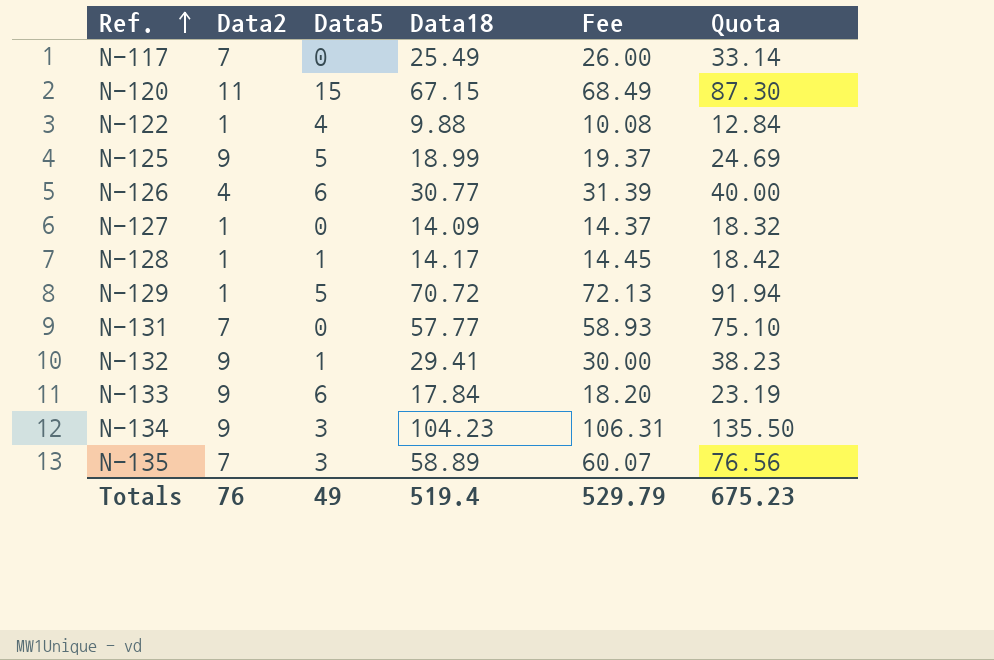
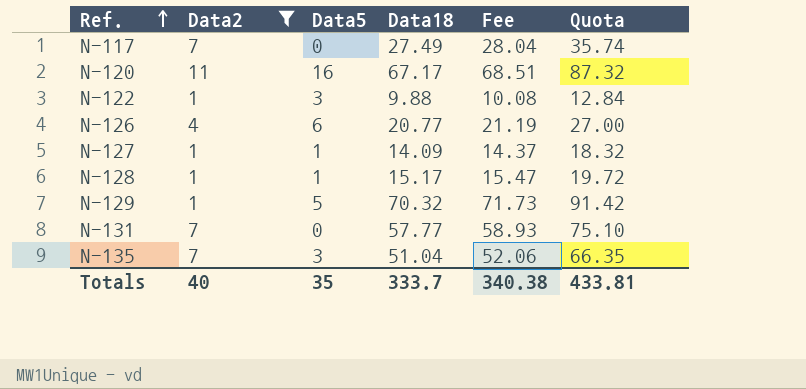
filter: none -> Data2 != 9
N-117 | Data18: 25.49 -> 27.49
N-117 | Fee: 26.00 -> 28.04
N-117 | Quota: 33.14 -> 35.74
N-120 | Data5: 15 -> 16
N-120 | Data18: 67.15 -> 67.17
N-120 | Fee: 68.49 -> 68.51
N-120 | Quota: 87.30 -> 87.32
N-122 | Data5: 4 -> 3
N-126 | Data18: 30.77 -> 20.77
N-126 | Fee: 31.39 -> 21.19
N-126 | Quota: 40.00 -> 27.00
N-127 | Data5: 0 -> 1
N-128 | Data18: 14.17 -> 15.17
N-128 | Fee: 14.45 -> 15.47
N-128 | Quota: 18.42 -> 19.72
N-129 | Data18: 70.72 -> 70.32
N-129 | Fee: 72.13 -> 71.73
N-129 | Quota: 91.94 -> 91.42
N-135 | Data18: 58.89 -> 51.04
N-135 | Fee: 60.07 -> 52.06
N-135 | Quota: 76.56 -> 66.35
Totals | Data2: 76 -> 40
Totals | Data5: 49 -> 35
Totals | Data18: 519.4 -> 333.7
Totals | Fee: 529.79 -> 340.38
Totals | Quota: 675.23 -> 433.81

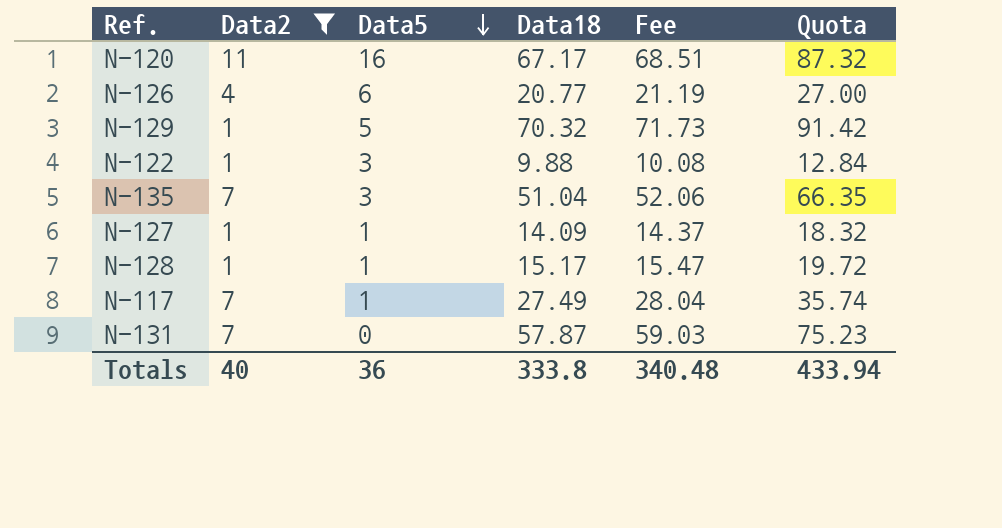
row order: Ref. ascending -> Data5 descending
N-117 | Data5: 0 -> 1
N-131 | Data18: 57.77 -> 57.87
N-131 | Fee: 58.93 -> 59.03
N-131 | Quota: 75.10 -> 75.23
Totals | Data5: 35 -> 36
Totals | Data18: 333.7 -> 333.8
Totals | Fee: 340.38 -> 340.48
Totals | Quota: 433.81 -> 433.94

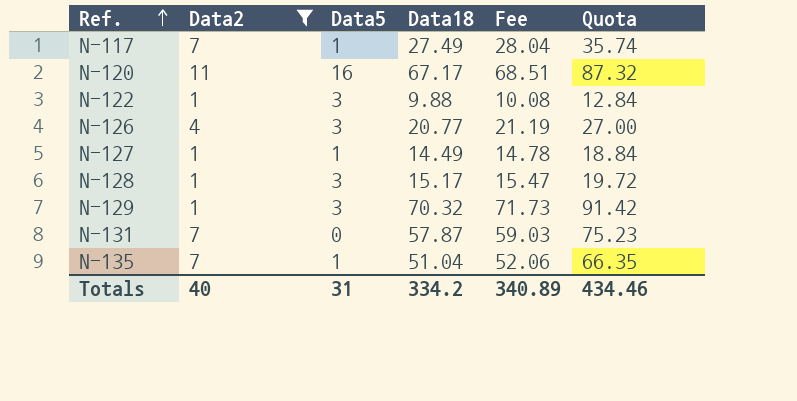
row order: Data5 descending -> Ref. ascending
N-126 | Data5: 6 -> 3
N-127 | Data18: 14.09 -> 14.49
N-127 | Fee: 14.37 -> 14.78
N-127 | Quota: 18.32 -> 18.84
N-128 | Data5: 1 -> 3
N-129 | Data5: 5 -> 3
N-135 | Data5: 3 -> 1
Totals | Data5: 36 -> 31
Totals | Data18: 333.8 -> 334.2
Totals | Fee: 340.48 -> 340.89
Totals | Quota: 433.94 -> 434.46

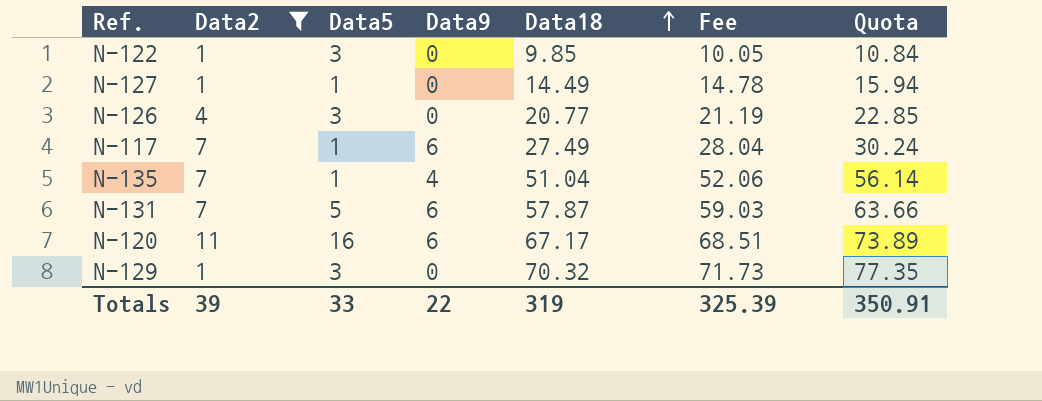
row order: Ref. ascending -> Data18 ascending
column Data9 | position: none -> 4
column Quota | formula: [Data18] * 1.3 -> [Data18] * 1.1
row N-128: 1 | 3 | 15.17 | 15.47 | 19.72 -> none
N-122 | Data18: 9.88 -> 9.85
N-122 | Fee: 10.08 -> 10.05
N-131 | Data5: 0 -> 5
Totals | Data2: 40 -> 39
Totals | Data5: 31 -> 33
Totals | Data18: 334.2 -> 319
Totals | Fee: 340.89 -> 325.39
Totals | Quota: 434.46 -> 350.91

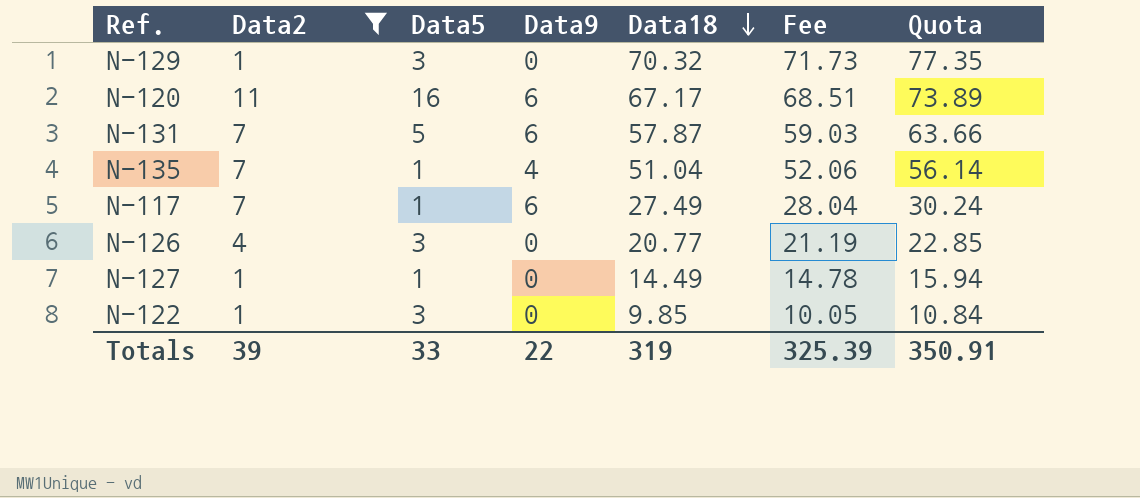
row order: Data18 ascending -> Data18 descending

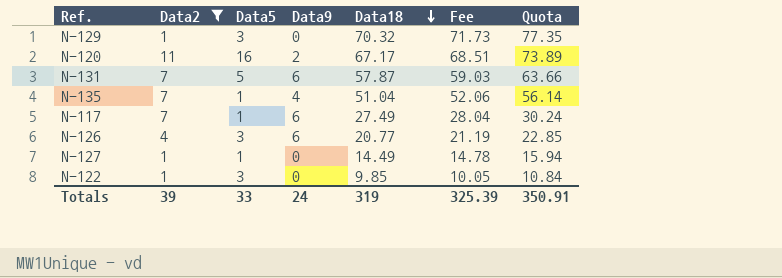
N-120 | Data9: 6 -> 2
N-126 | Data9: 0 -> 6
Totals | Data9: 22 -> 24

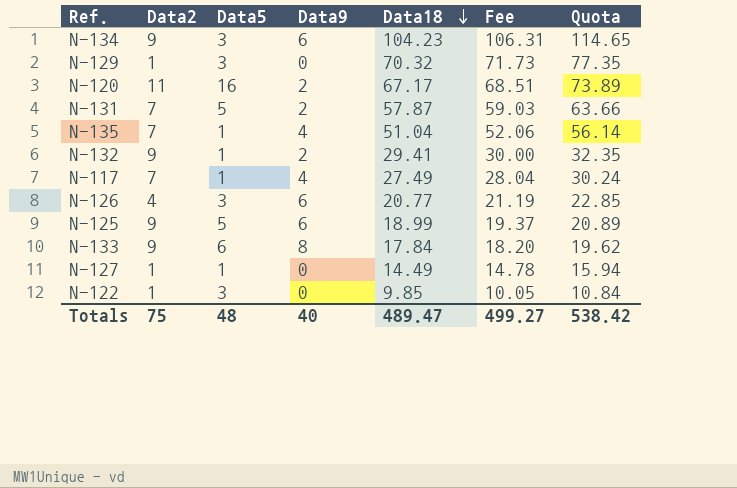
filter: Data2 != 9 -> none
N-131 | Data9: 6 -> 2
N-117 | Data9: 6 -> 4
Totals | Data2: 39 -> 75
Totals | Data5: 33 -> 48
Totals | Data9: 24 -> 40
Totals | Data18: 319 -> 489.47
Totals | Fee: 325.39 -> 499.27
Totals | Quota: 350.91 -> 538.42

